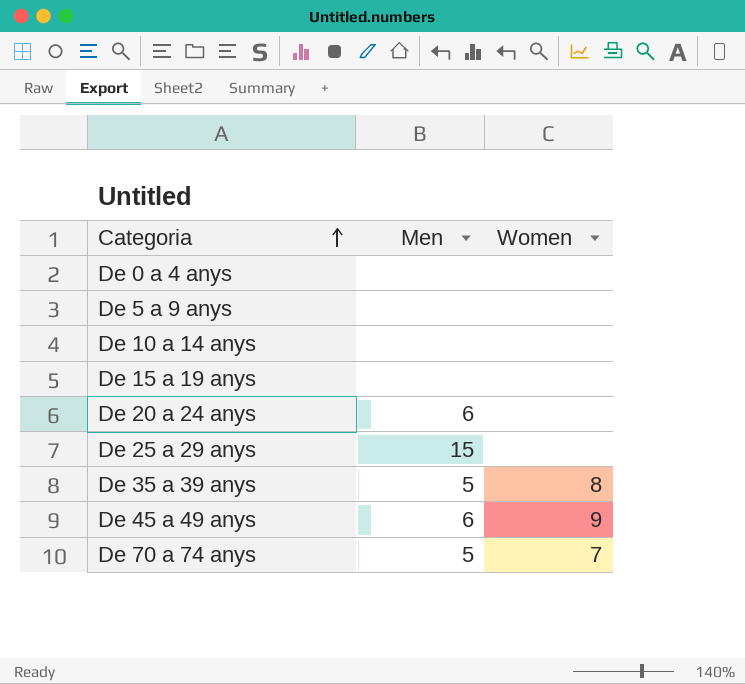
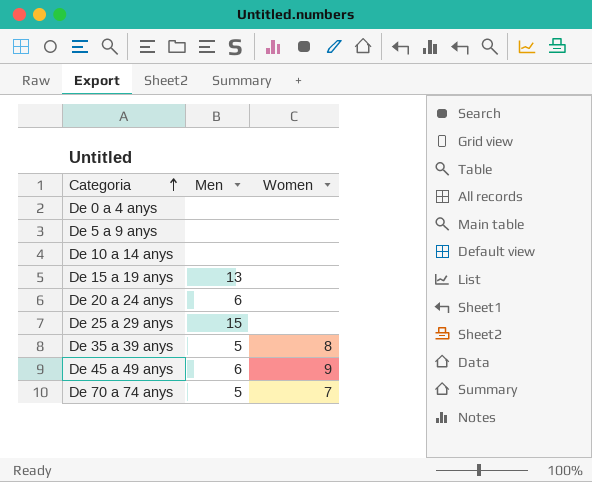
De 15 a 19 anys | Men: none -> 13

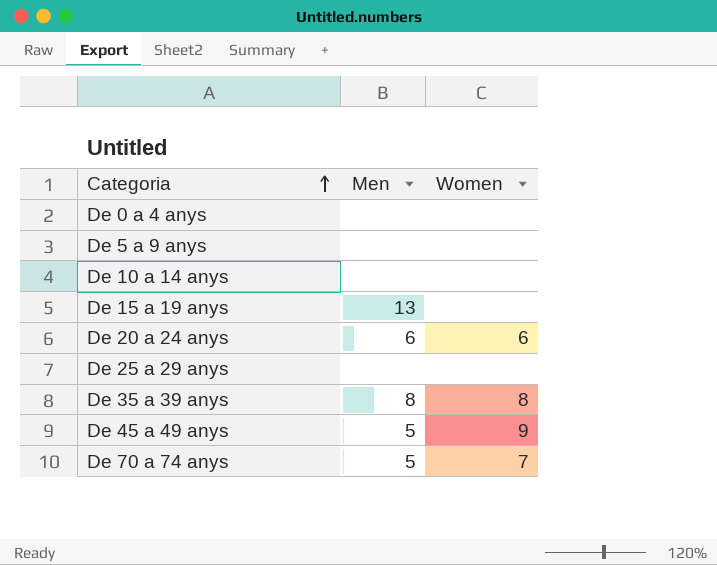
De 20 a 24 anys | Women: none -> 6
De 25 a 29 anys | Men: 15 -> none
De 35 a 39 anys | Men: 5 -> 8
De 45 a 49 anys | Men: 6 -> 5

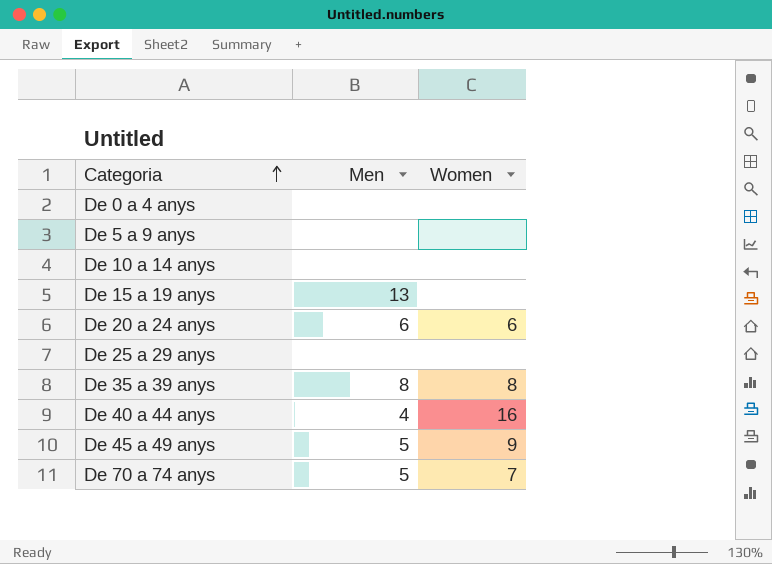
row De 40 a 44 anys: none -> 4 | 16

